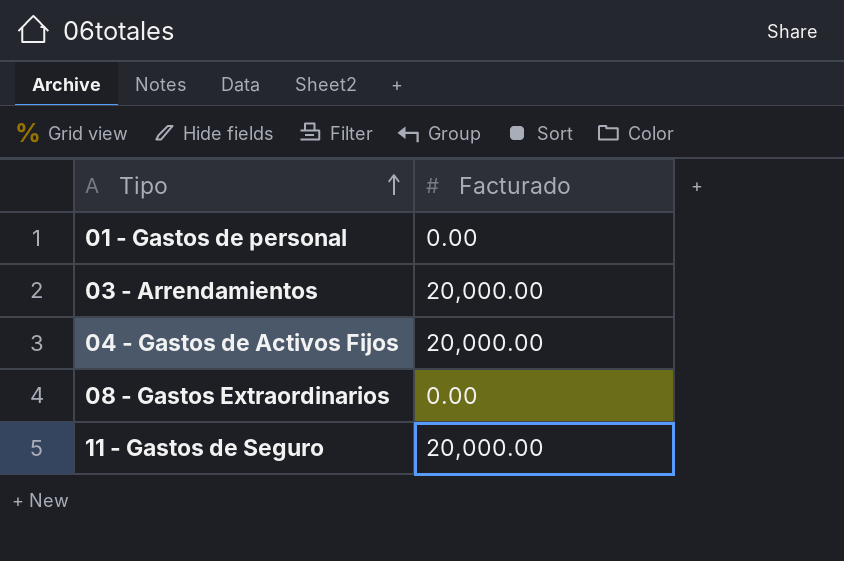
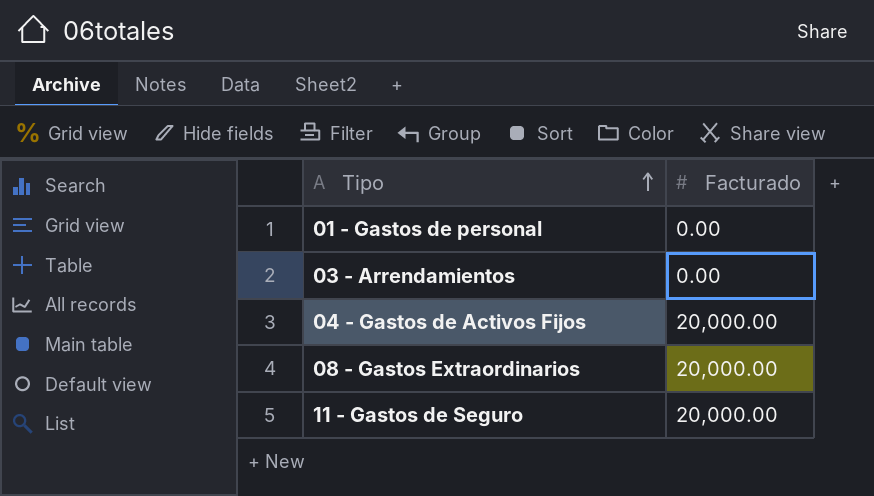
03 - Arrendamientos | Facturado: 20,000.00 -> 0.00
08 - Gastos Extraordinarios | Facturado: 0.00 -> 20,000.00

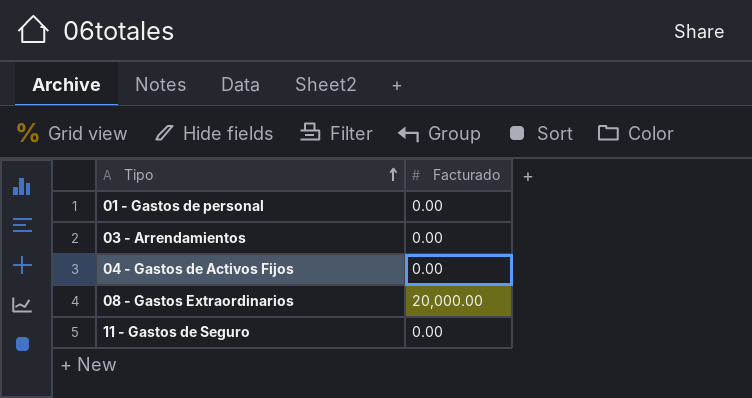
04 - Gastos de Activos Fijos | Facturado: 20,000.00 -> 0.00
11 - Gastos de Seguro | Facturado: 20,000.00 -> 0.00

